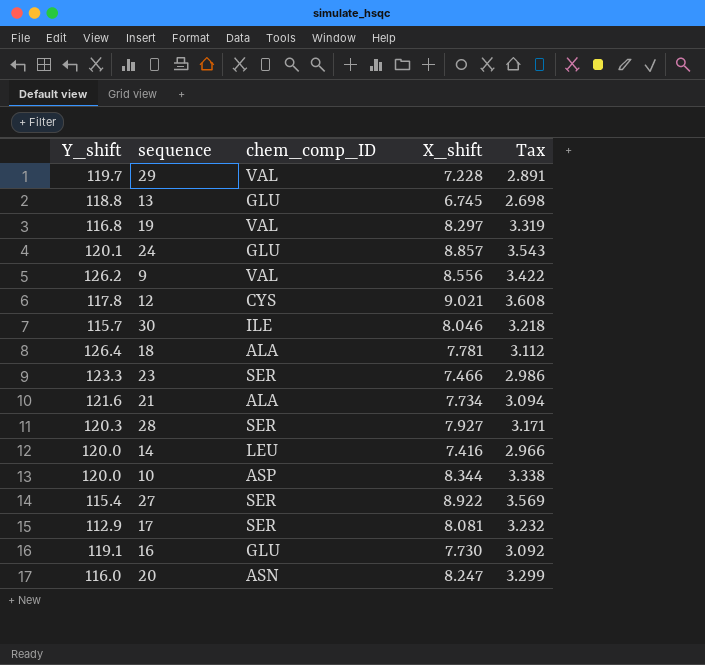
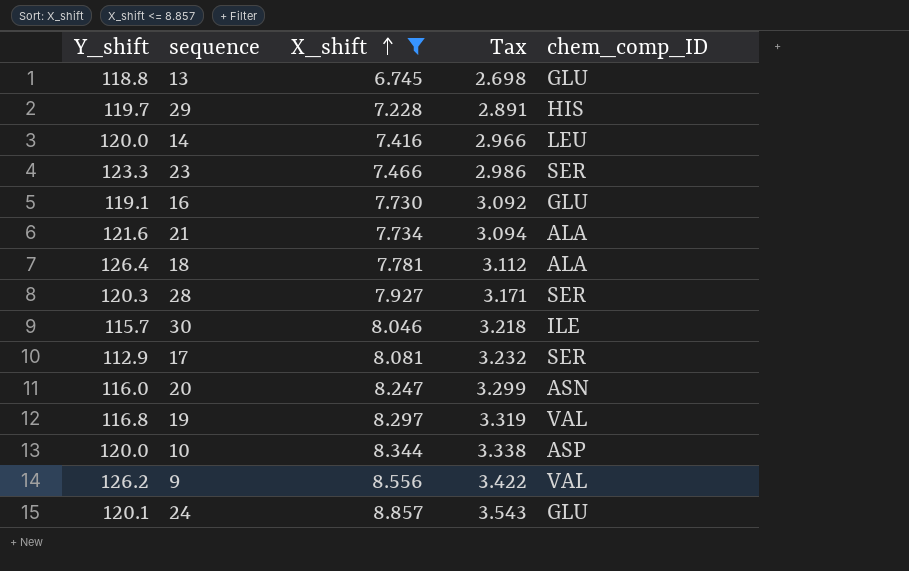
filter: none -> X_shift <= 8.857
row order: none -> X_shift ascending
column chem_comp_ID | position: 3 -> 5
29 | chem_comp_ID: VAL -> HIS

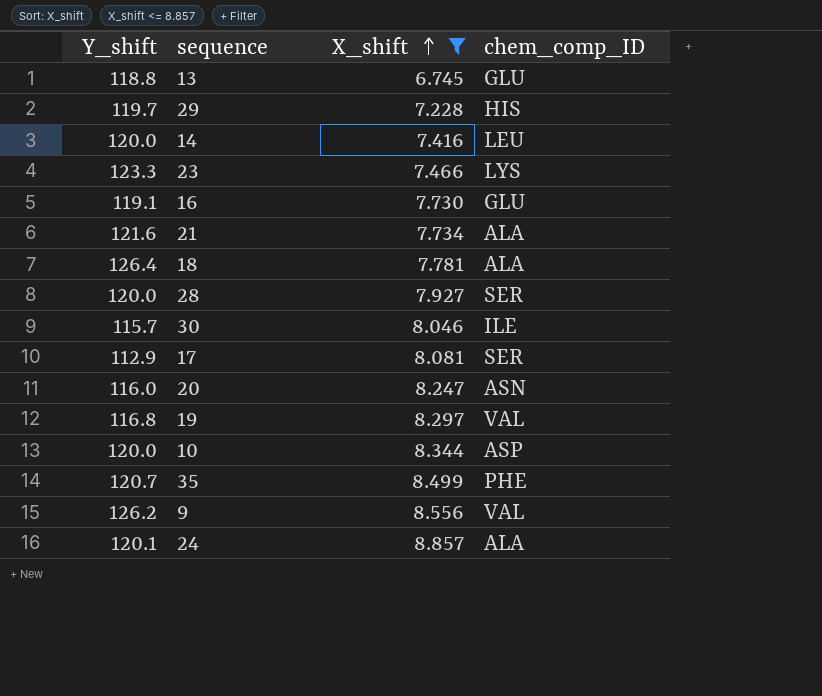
column Tax | formula: [X_shift] * 0.4 -> none
23 | chem_comp_ID: SER -> LYS
28 | Y_shift: 120.3 -> 120.0
row 35: none -> 120.7 | 8.499 | PHE
24 | chem_comp_ID: GLU -> ALA

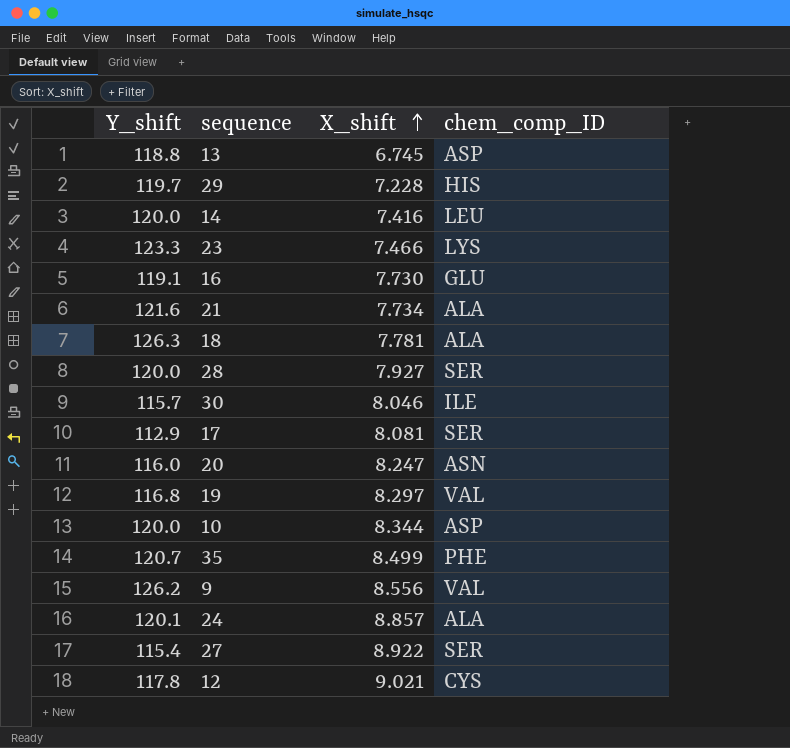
filter: X_shift <= 8.857 -> none
13 | chem_comp_ID: GLU -> ASP
18 | Y_shift: 126.4 -> 126.3

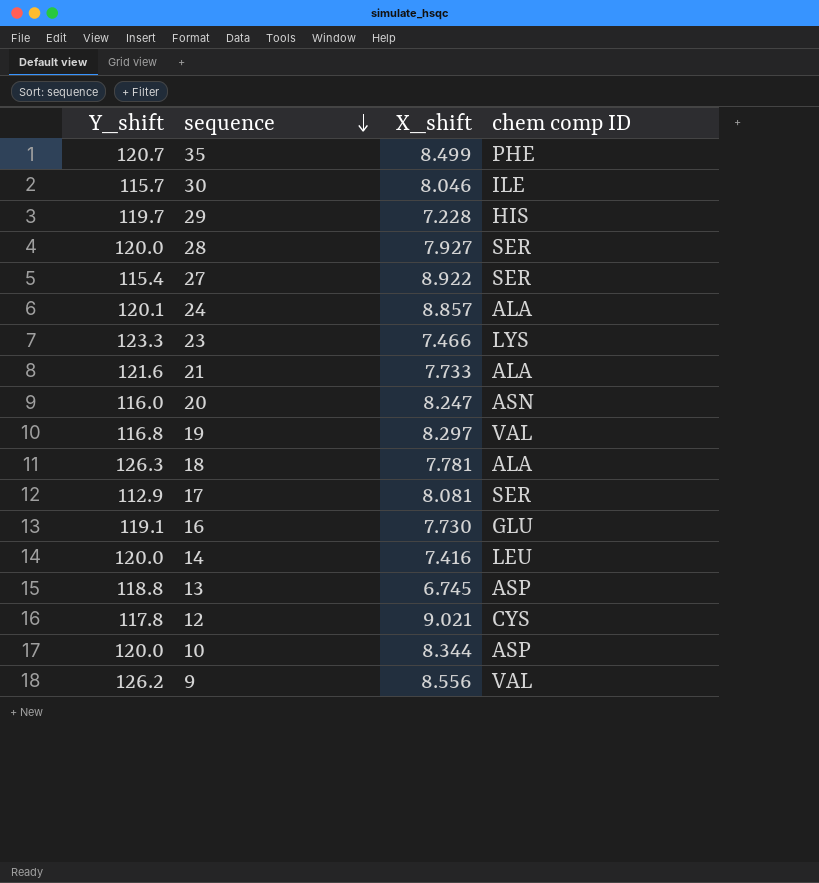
row order: X_shift ascending -> sequence descending
column name: chem_comp_ID -> chem comp ID
21 | X_shift: 7.734 -> 7.733

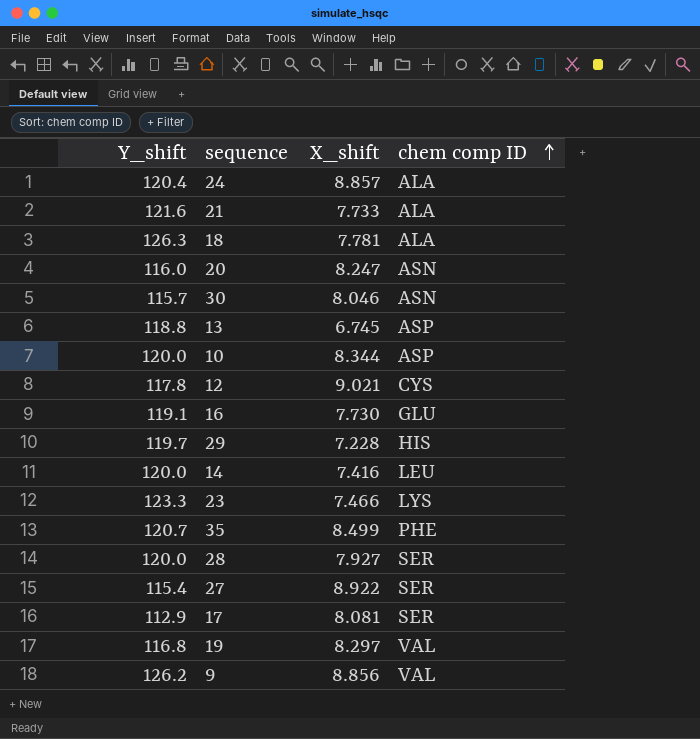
row order: sequence descending -> chem comp ID ascending
24 | Y_shift: 120.1 -> 120.4
30 | chem comp ID: ILE -> ASN
9 | X_shift: 8.556 -> 8.856

